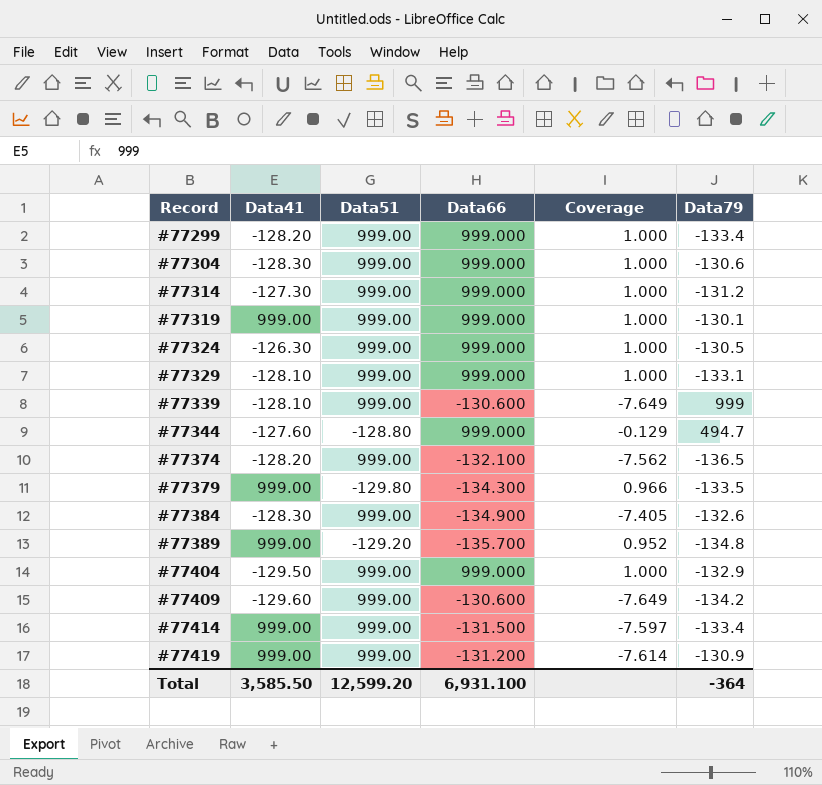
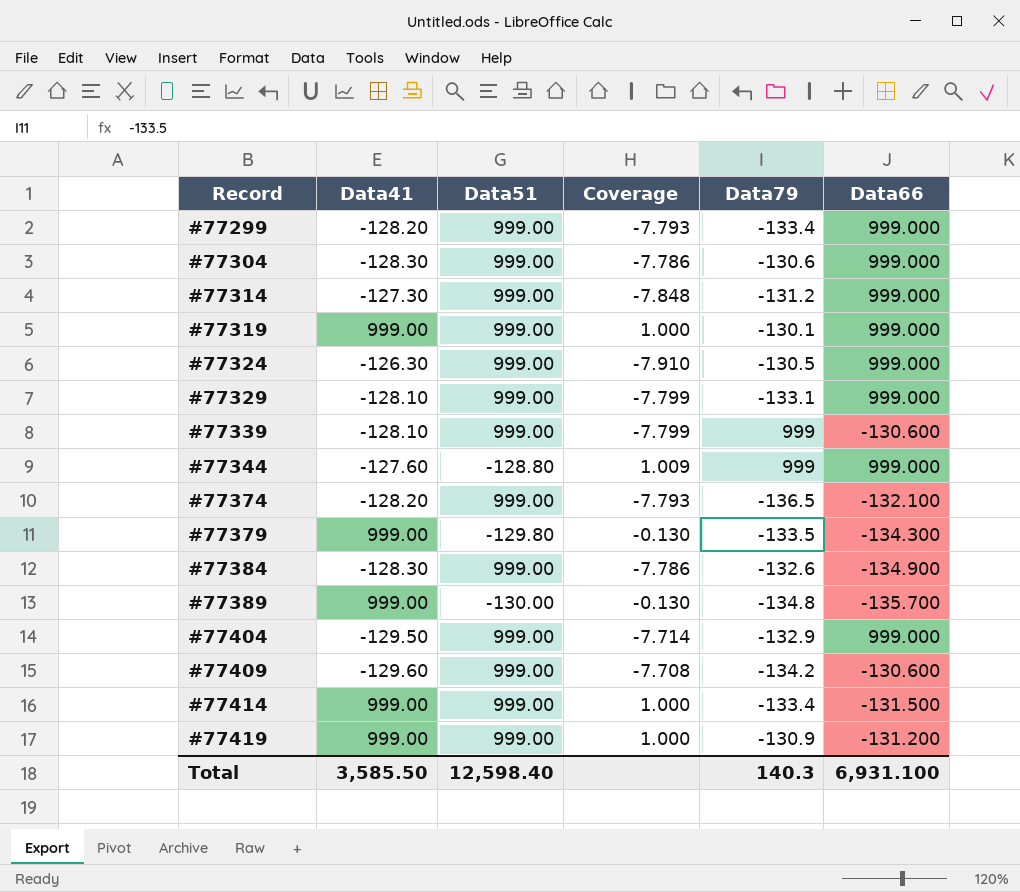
column Coverage | formula: [Data51] / [Data66] -> [Data51] / [Data41]
column Data66 | position: 4 -> 6
#77344 | Data79: 494.7 -> 999
#77389 | Data51: -129.20 -> -130.00
Total | Data51: 12,599.20 -> 12,598.40
Total | Data79: -364 -> 140.3

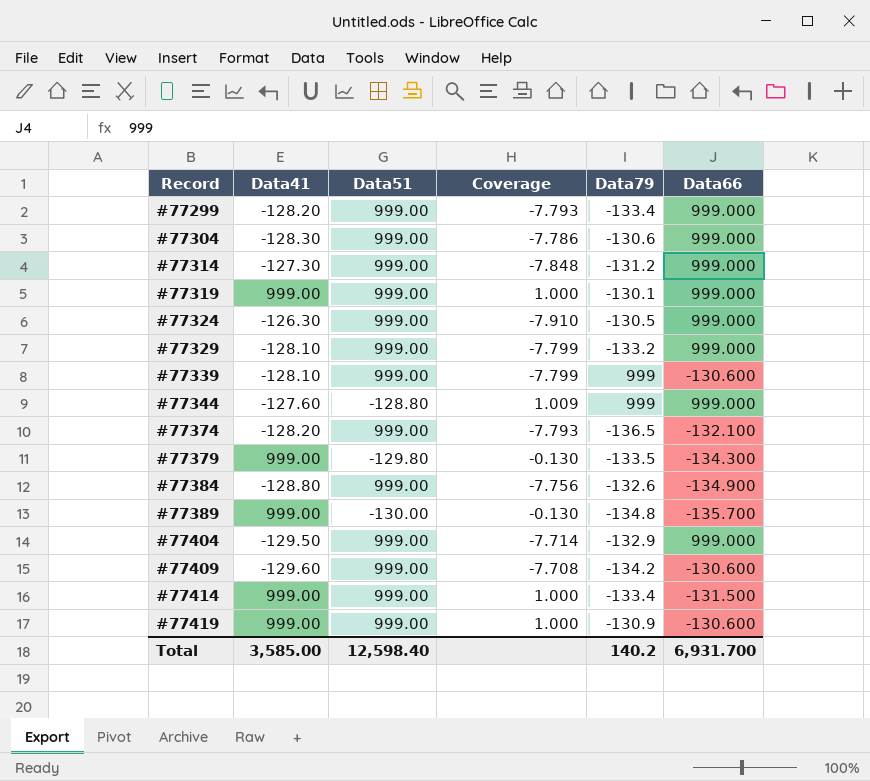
#77329 | Data79: -133.1 -> -133.2
#77384 | Data41: -128.30 -> -128.80
#77384 | Coverage: -7.786 -> -7.756
#77419 | Data66: -131.200 -> -130.600
Total | Data41: 3,585.50 -> 3,585.00
Total | Data79: 140.3 -> 140.2
Total | Data66: 6,931.100 -> 6,931.700

